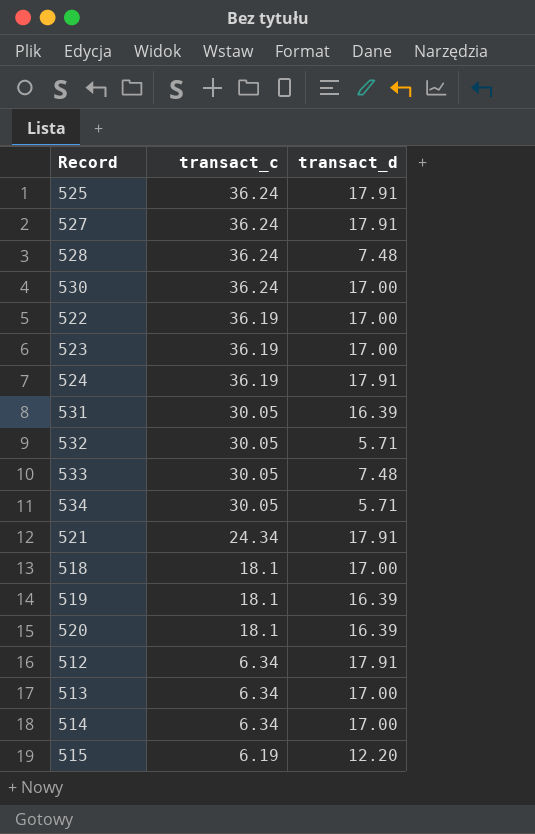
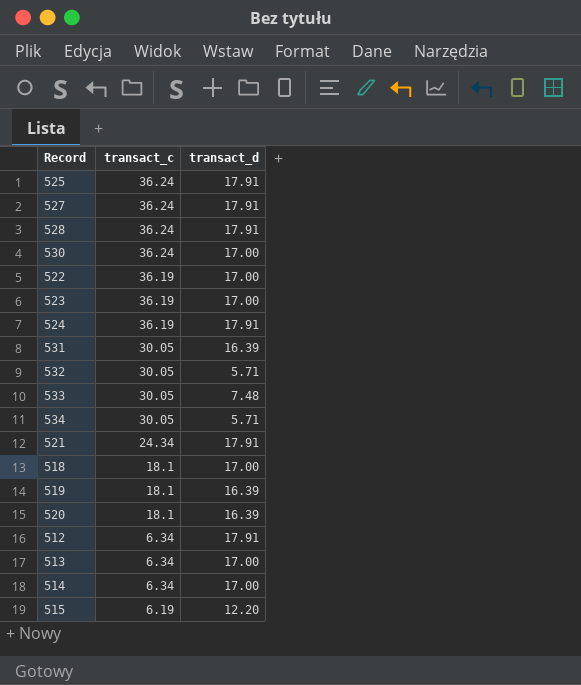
528 | transact_d: 7.48 -> 17.91

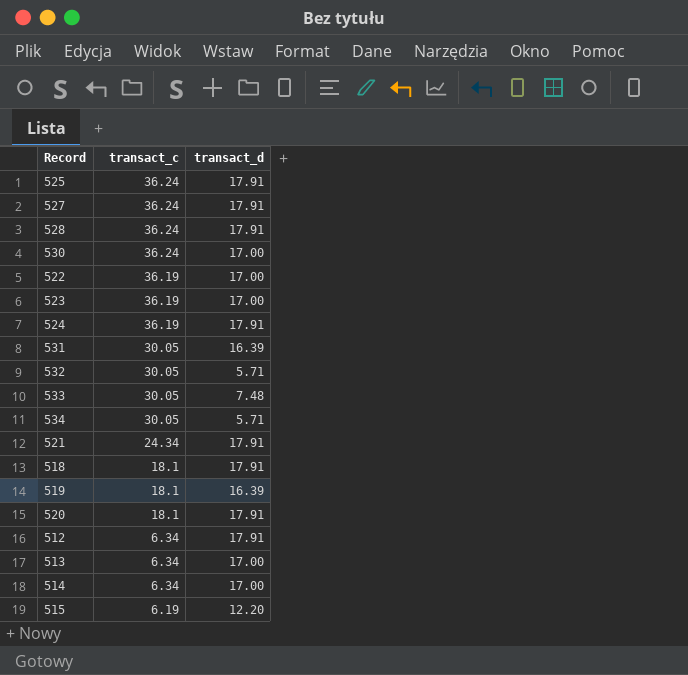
518 | transact_d: 17.00 -> 17.91
520 | transact_d: 16.39 -> 17.91

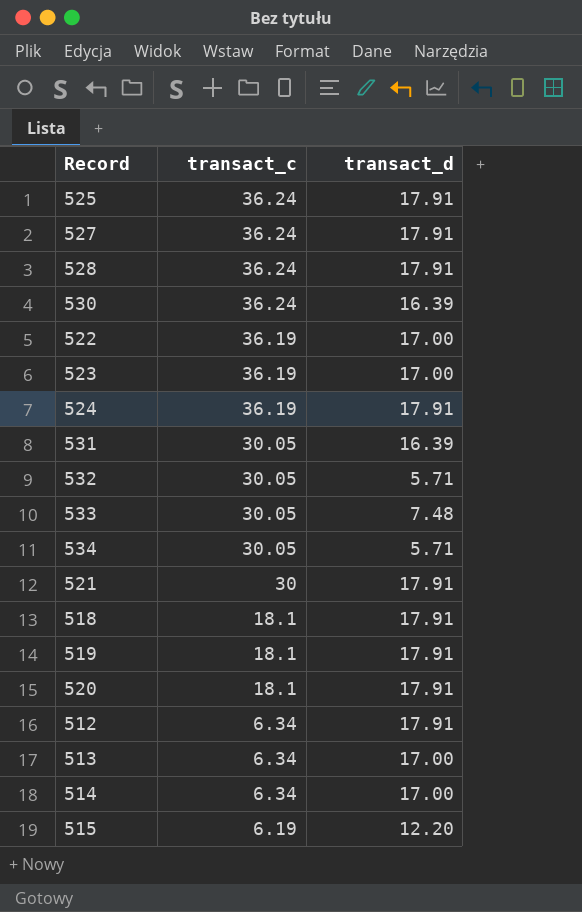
530 | transact_d: 17.00 -> 16.39
521 | transact_c: 24.34 -> 30
519 | transact_d: 16.39 -> 17.91

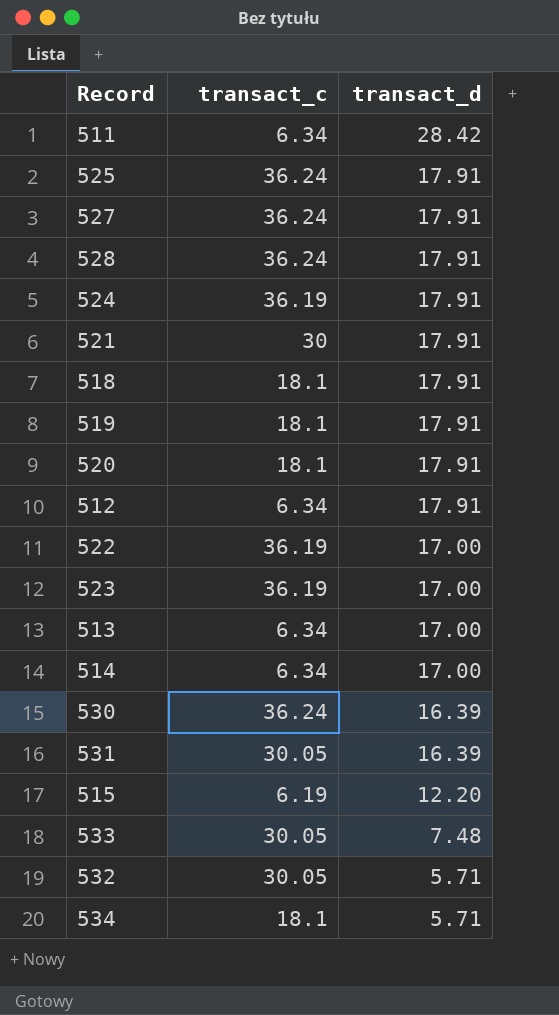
row order: transact_c descending -> transact_d descending
row 511: none -> 6.34 | 28.42
534 | transact_c: 30.05 -> 18.1

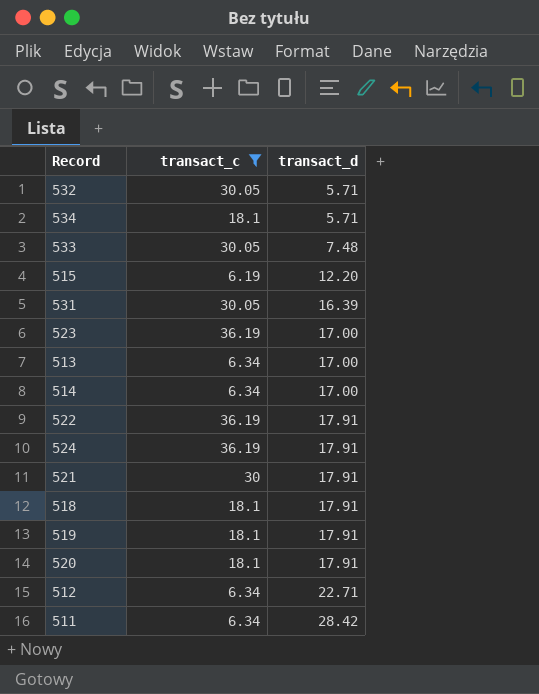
filter: none -> transact_c != 36.24
row order: transact_d descending -> transact_d ascending
522 | transact_d: 17.00 -> 17.91
512 | transact_d: 17.91 -> 22.71

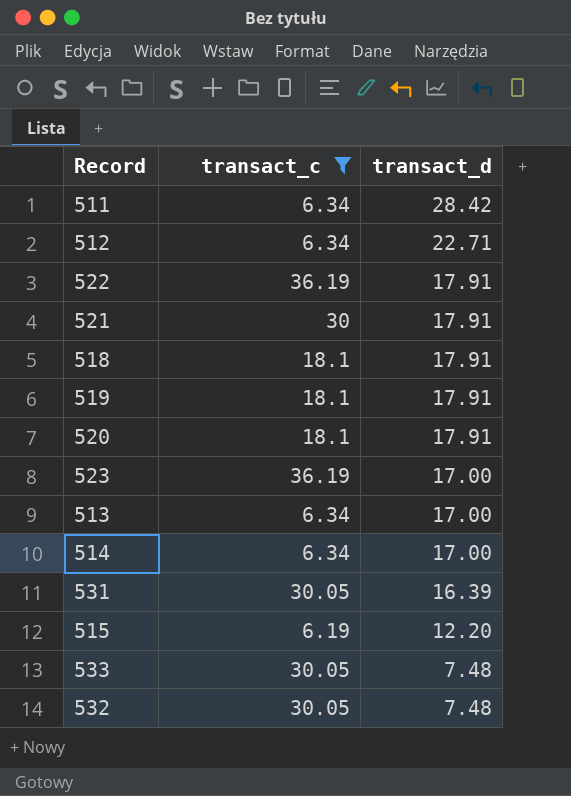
row order: transact_d ascending -> transact_d descending
row 534: 18.1 | 5.71 -> none
row 524: 36.19 | 17.91 -> none
532 | transact_d: 5.71 -> 7.48

